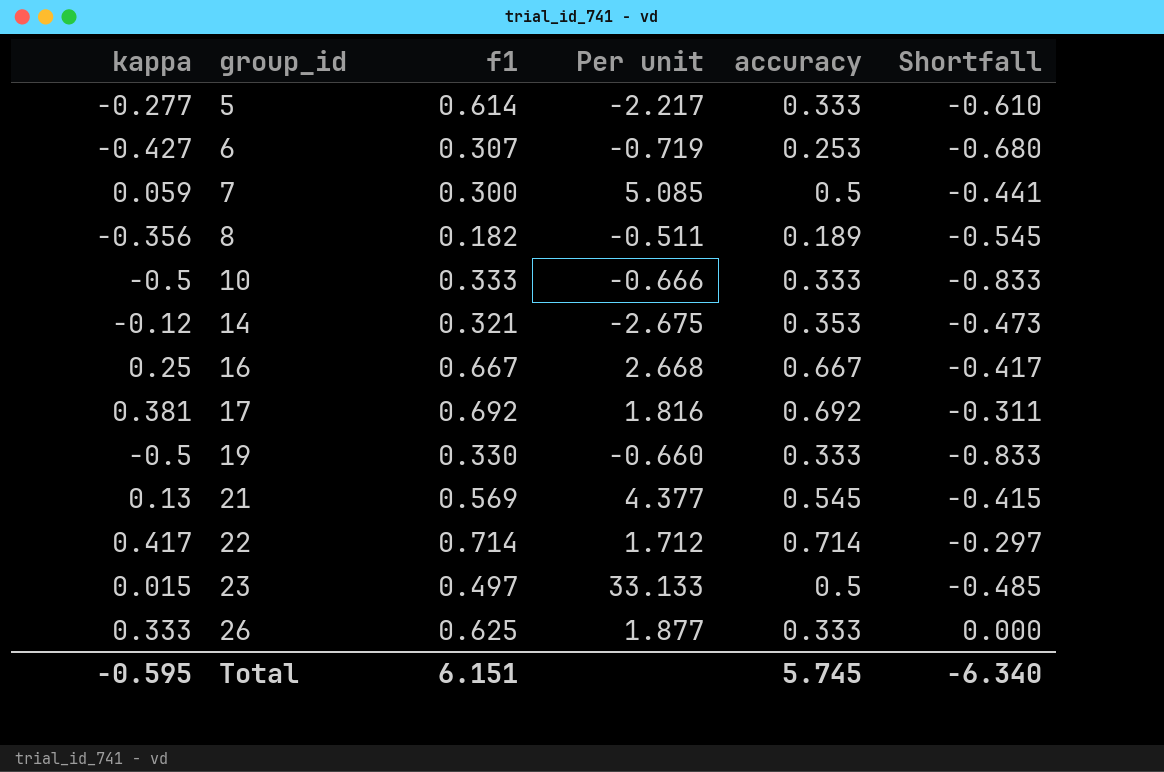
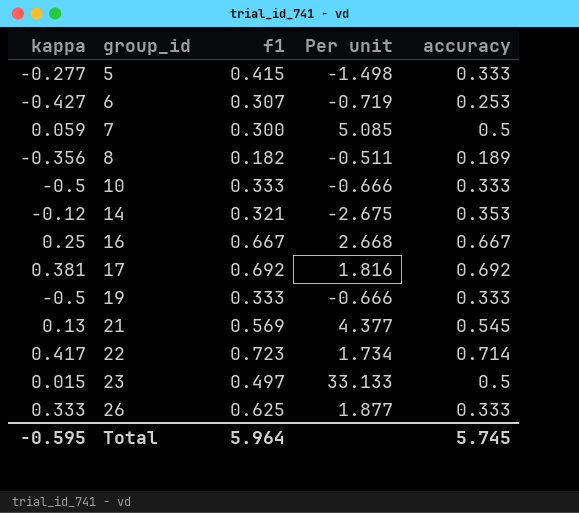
column Shortfall | formula: [kappa] - [accuracy] -> none
5 | f1: 0.614 -> 0.415
5 | Per unit: -2.217 -> -1.498
19 | f1: 0.330 -> 0.333
19 | Per unit: -0.660 -> -0.666
22 | f1: 0.714 -> 0.723
22 | Per unit: 1.712 -> 1.734
Total | f1: 6.151 -> 5.964

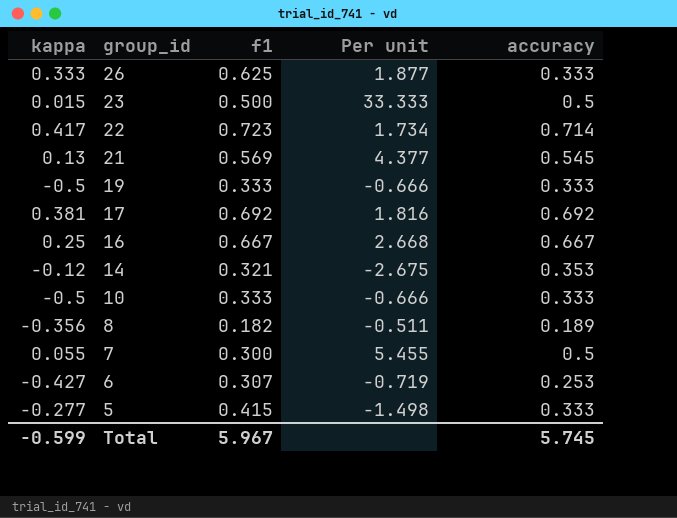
row order: group_id ascending -> group_id descending
23 | f1: 0.497 -> 0.500
23 | Per unit: 33.133 -> 33.333
7 | kappa: 0.059 -> 0.055
7 | Per unit: 5.085 -> 5.455
Total | kappa: -0.595 -> -0.599
Total | f1: 5.964 -> 5.967

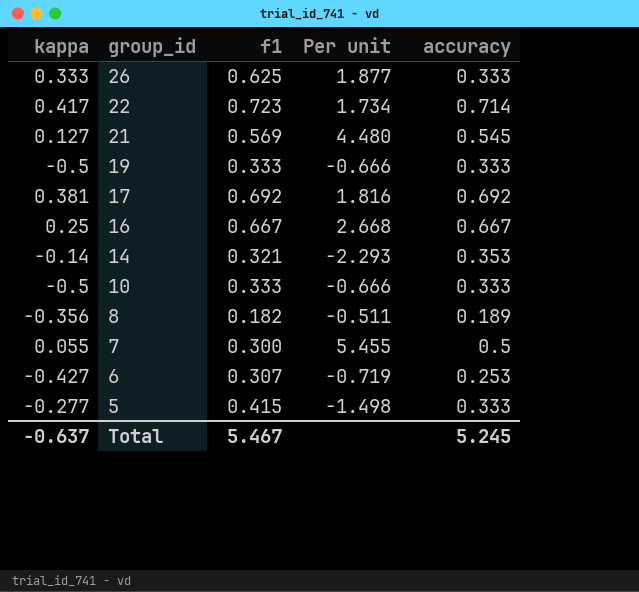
row 23: 0.015 | 0.500 | 33.333 | 0.5 -> none
21 | kappa: 0.13 -> 0.127
21 | Per unit: 4.377 -> 4.480
14 | kappa: -0.12 -> -0.14
14 | Per unit: -2.675 -> -2.293
Total | kappa: -0.599 -> -0.637
Total | f1: 5.967 -> 5.467
Total | accuracy: 5.745 -> 5.245

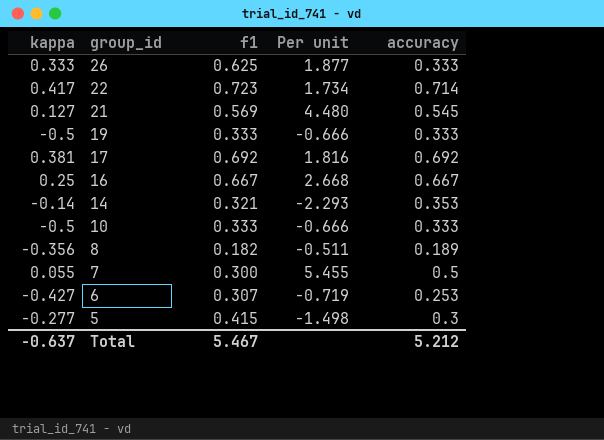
5 | accuracy: 0.333 -> 0.3
Total | accuracy: 5.245 -> 5.212

